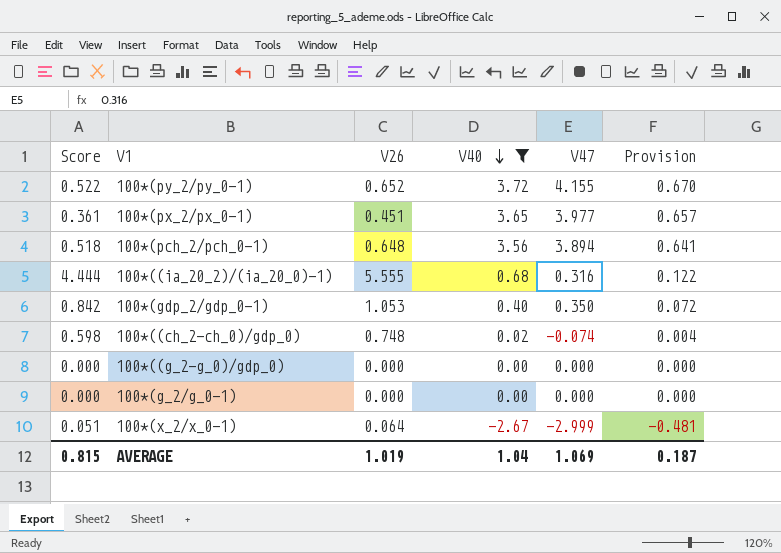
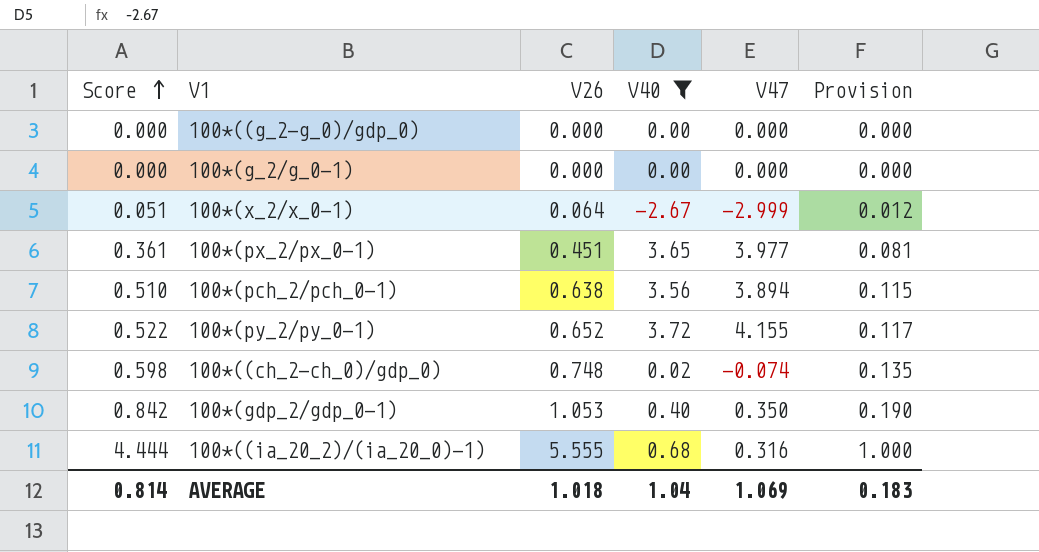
row order: V40 descending -> Score ascending
column Provision | formula: [V40] * 0.18 -> [V26] * 0.18
100*(pch_2/pch_0-1) | Score: 0.518 -> 0.510
100*(pch_2/pch_0-1) | V26: 0.648 -> 0.638
AVERAGE | Score: 0.815 -> 0.814
AVERAGE | V26: 1.019 -> 1.018
AVERAGE | Provision: 0.187 -> 0.183

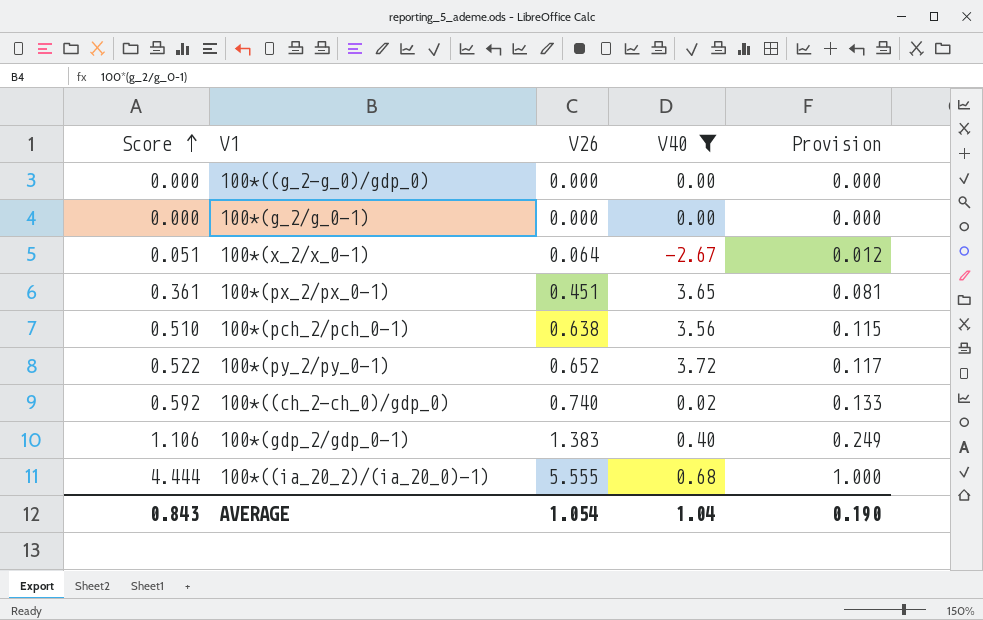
column V47 | position: 5 -> none
100*((ch_2-ch_0)/gdp_0) | Score: 0.598 -> 0.592
100*((ch_2-ch_0)/gdp_0) | V26: 0.748 -> 0.740
100*((ch_2-ch_0)/gdp_0) | Provision: 0.135 -> 0.133
100*(gdp_2/gdp_0-1) | Score: 0.842 -> 1.106
100*(gdp_2/gdp_0-1) | V26: 1.053 -> 1.383
100*(gdp_2/gdp_0-1) | Provision: 0.190 -> 0.249
AVERAGE | Score: 0.814 -> 0.843
AVERAGE | V26: 1.018 -> 1.054
AVERAGE | Provision: 0.183 -> 0.190

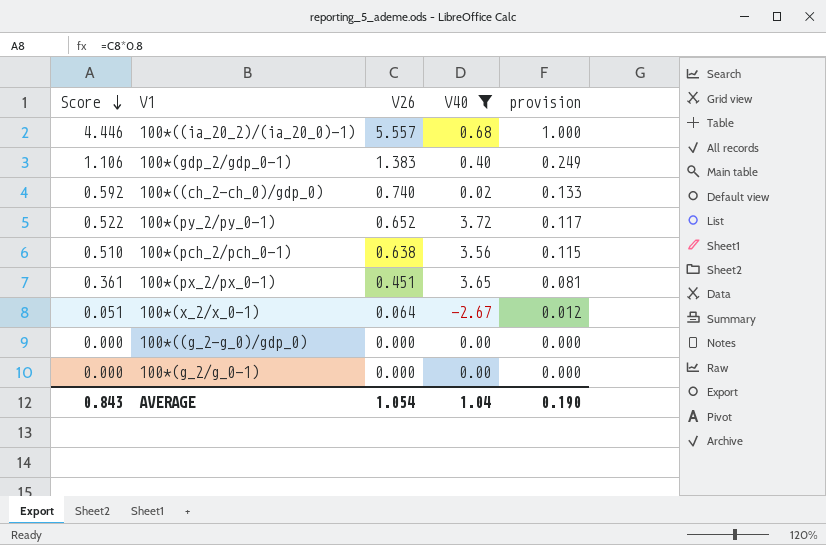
row order: Score ascending -> Score descending
column name: Provision -> provision
100*((ia_20_2)/(ia_20_0)-1) | Score: 4.444 -> 4.446
100*((ia_20_2)/(ia_20_0)-1) | V26: 5.555 -> 5.557

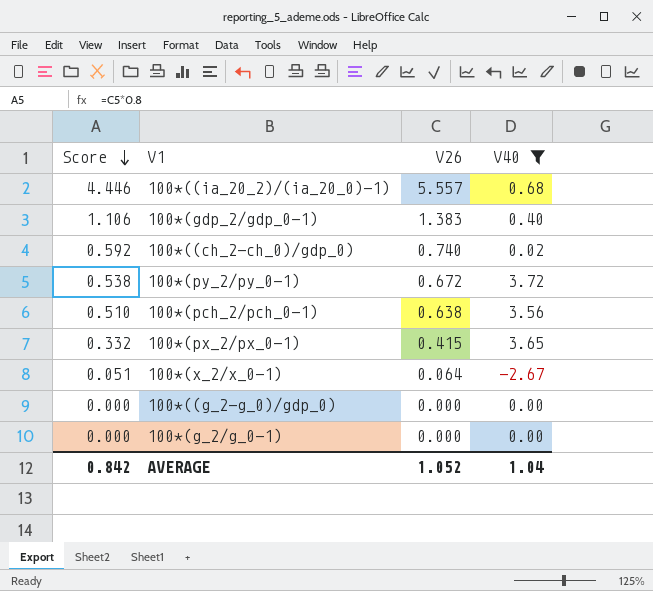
column provision | formula: [V26] * 0.18 -> none
100*(py_2/py_0-1) | Score: 0.522 -> 0.538
100*(py_2/py_0-1) | V26: 0.652 -> 0.672
100*(px_2/px_0-1) | Score: 0.361 -> 0.332
100*(px_2/px_0-1) | V26: 0.451 -> 0.415
AVERAGE | Score: 0.843 -> 0.842
AVERAGE | V26: 1.054 -> 1.052

